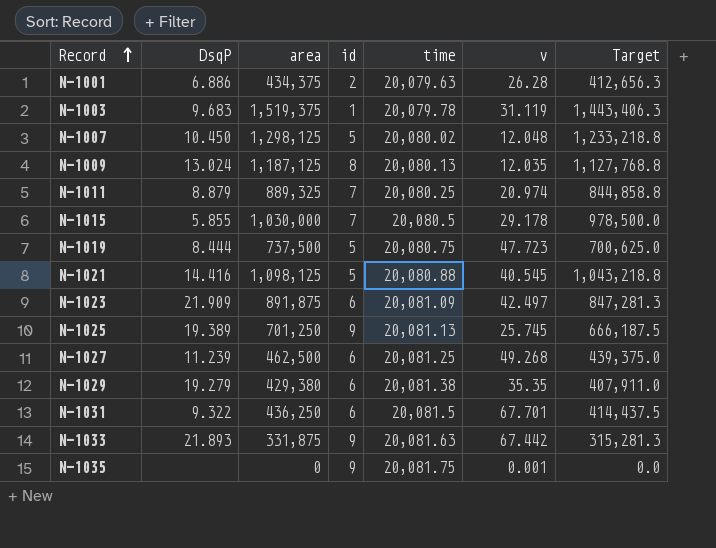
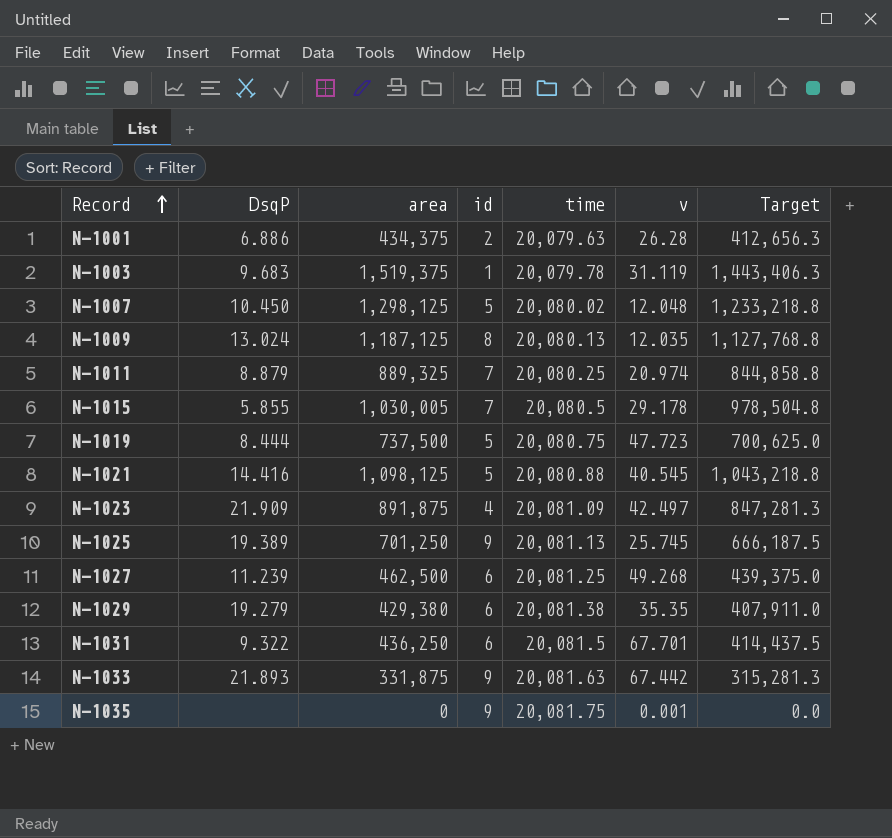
N-1015 | area: 1,030,000 -> 1,030,005
N-1015 | Target: 978,500.0 -> 978,504.8
N-1023 | id: 6 -> 4

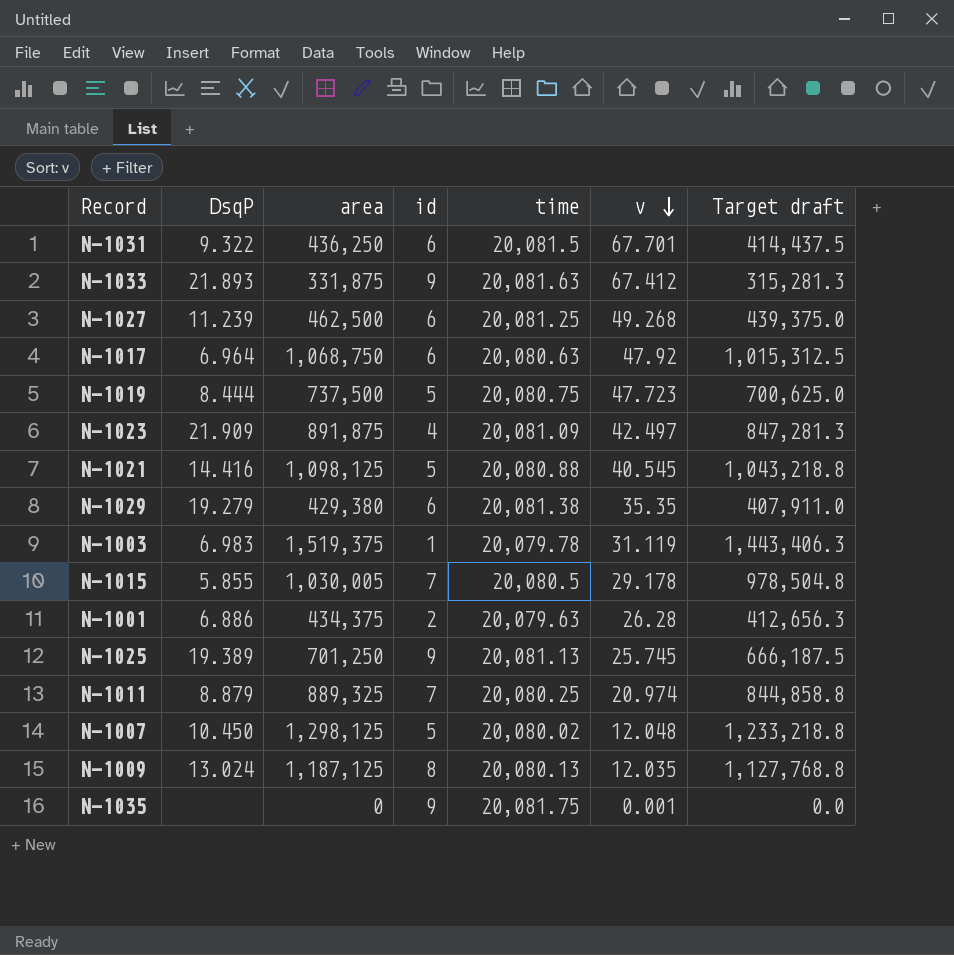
row order: Record ascending -> v descending
column name: Target -> Target draft
N-1033 | v: 67.442 -> 67.412
row N-1017: none -> 6.964 | 1,068,750 | 6 | 20,080.63 | 47.92 | 1,015,312.5
N-1003 | DsqP: 9.683 -> 6.983

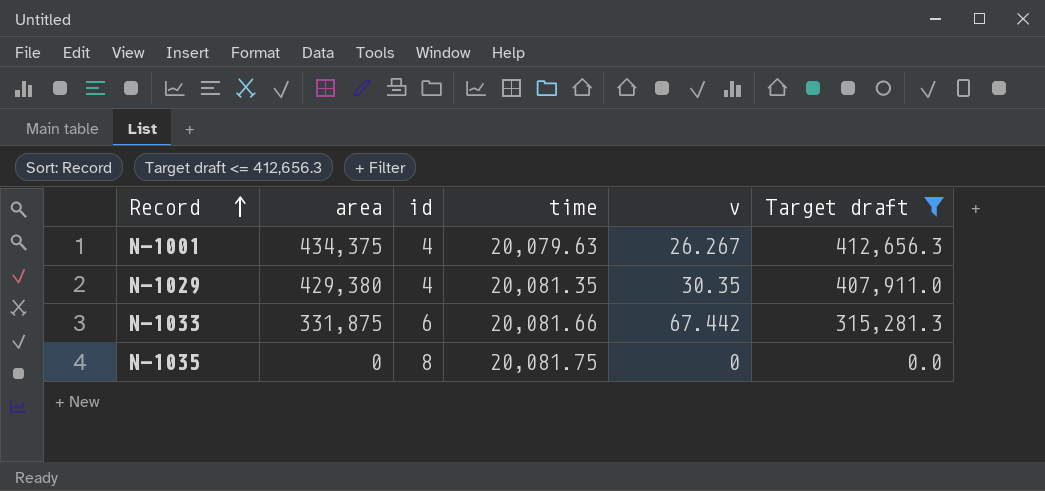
filter: none -> Target draft <= 412,656.3
row order: v descending -> Record ascending
column DsqP | position: 2 -> none
N-1001 | id: 2 -> 4
N-1001 | v: 26.28 -> 26.267
N-1029 | id: 6 -> 4
N-1029 | time: 20,081.38 -> 20,081.35
N-1029 | v: 35.35 -> 30.35
N-1033 | id: 9 -> 6
N-1033 | time: 20,081.63 -> 20,081.66
N-1033 | v: 67.412 -> 67.442
N-1035 | id: 9 -> 8
N-1035 | v: 0.001 -> 0

